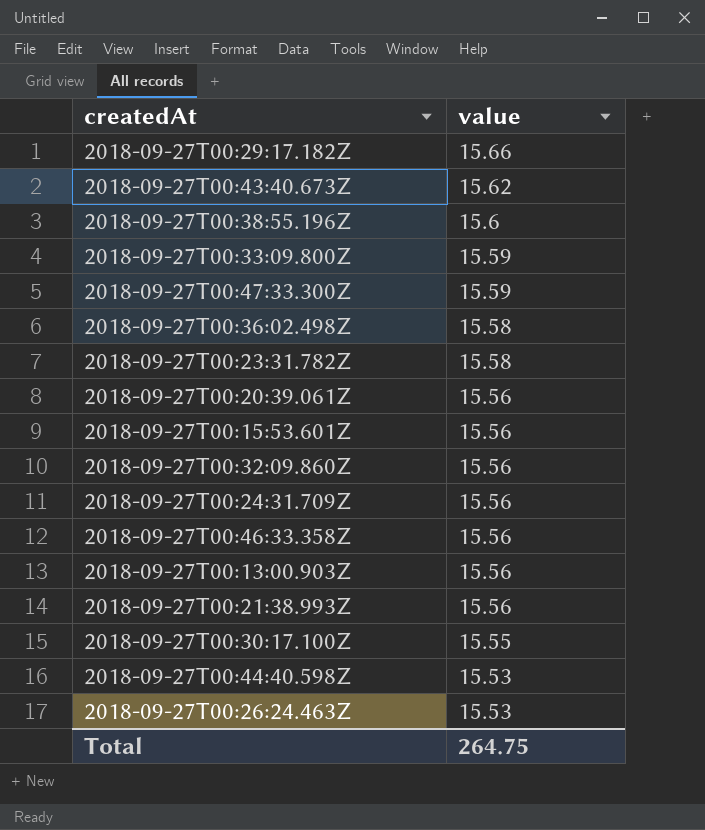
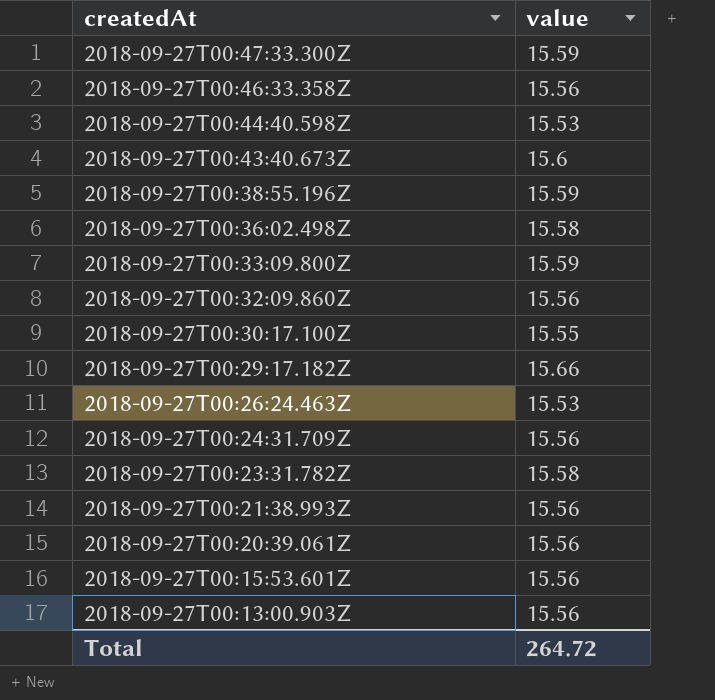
row order: value descending -> createdAt descending
2018-09-27T00:43:40.673Z | value: 15.62 -> 15.6
2018-09-27T00:38:55.196Z | value: 15.6 -> 15.59
Total | value: 264.75 -> 264.72

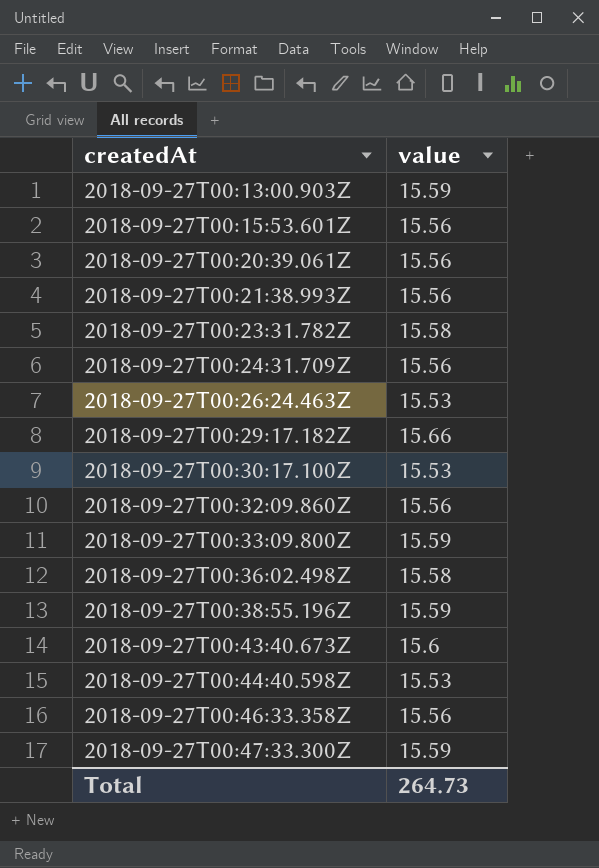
row order: createdAt descending -> createdAt ascending
2018-09-27T00:13:00.903Z | value: 15.56 -> 15.59
2018-09-27T00:30:17.100Z | value: 15.55 -> 15.53
Total | value: 264.72 -> 264.73

